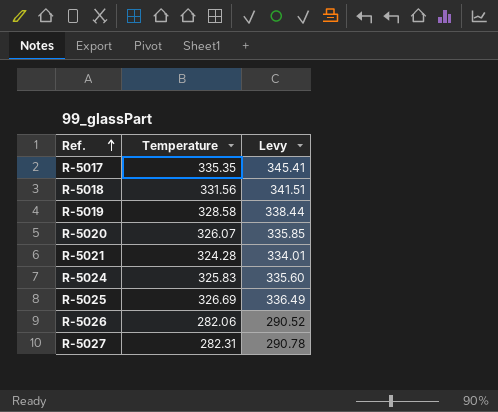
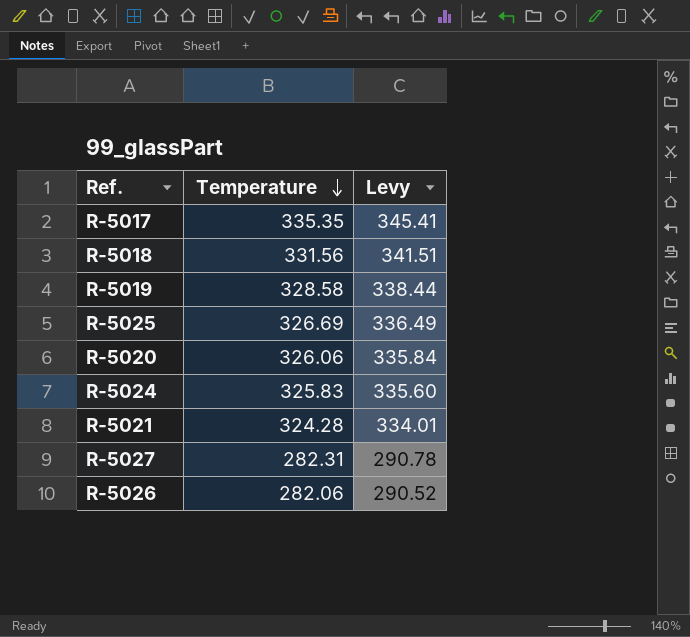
row order: Ref. ascending -> Temperature descending
R-5020 | Temperature: 326.07 -> 326.06
R-5020 | Levy: 335.85 -> 335.84

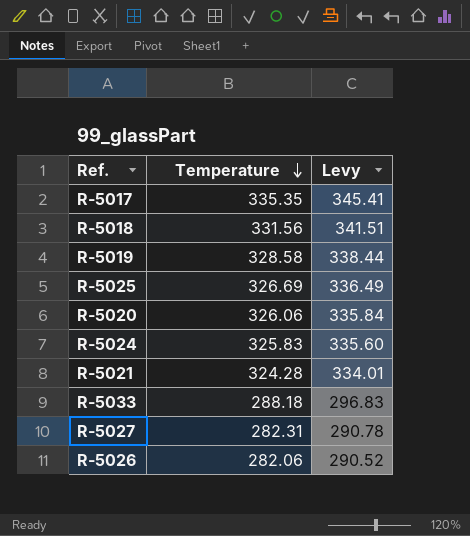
row R-5033: none -> 288.18 | 296.83

